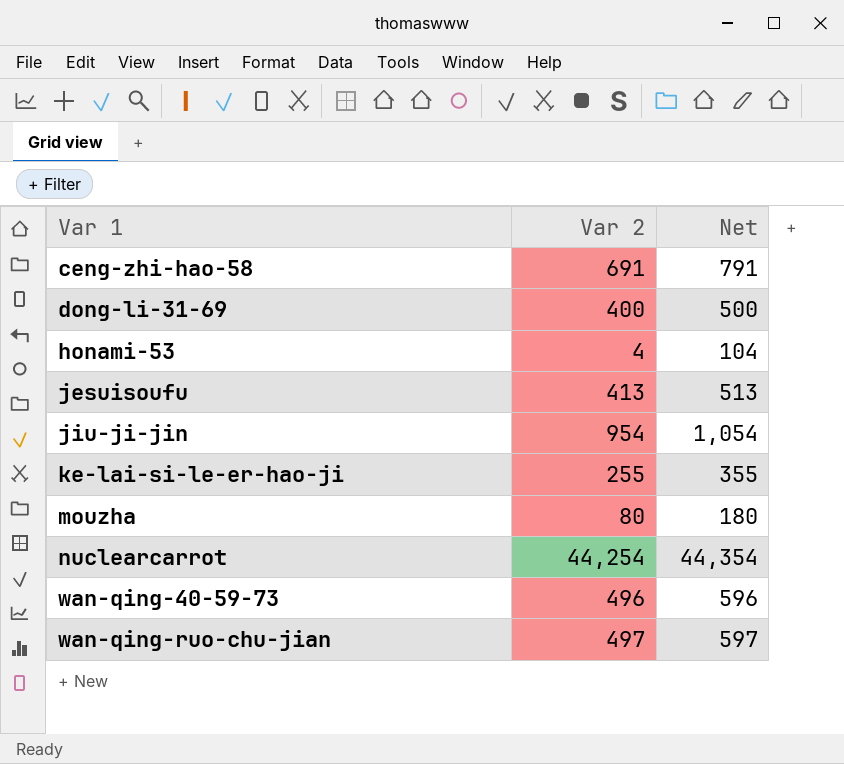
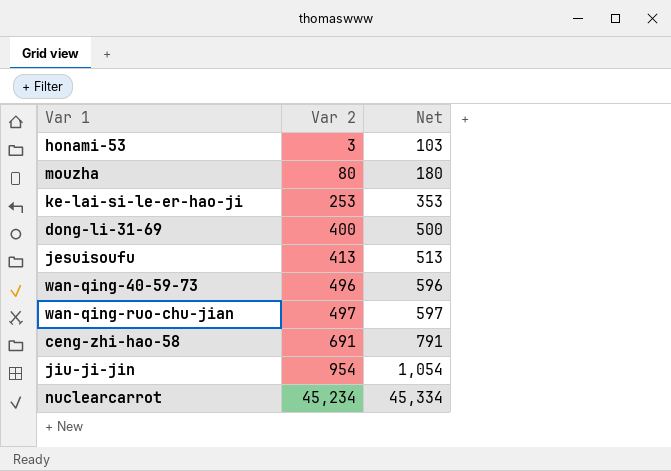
row order: Var 1 ascending -> Var 2 ascending
honami-53 | Var 2: 4 -> 3
honami-53 | Net: 104 -> 103
ke-lai-si-le-er-hao-ji | Var 2: 255 -> 253
ke-lai-si-le-er-hao-ji | Net: 355 -> 353
nuclearcarrot | Var 2: 44,254 -> 45,234
nuclearcarrot | Net: 44,354 -> 45,334

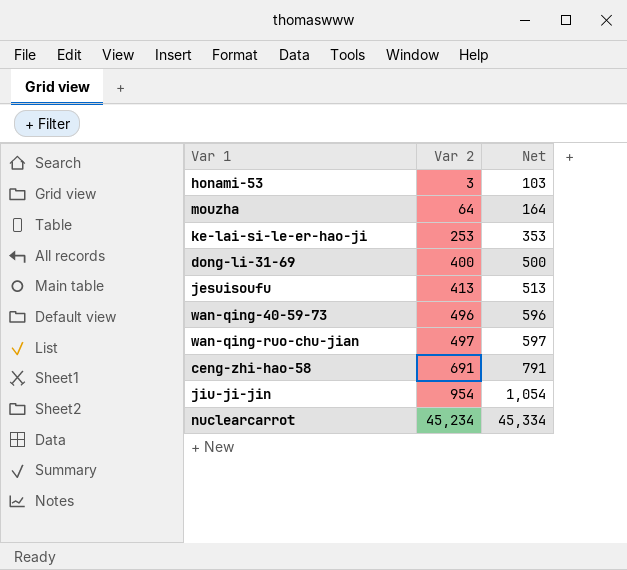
mouzha | Var 2: 80 -> 64
mouzha | Net: 180 -> 164

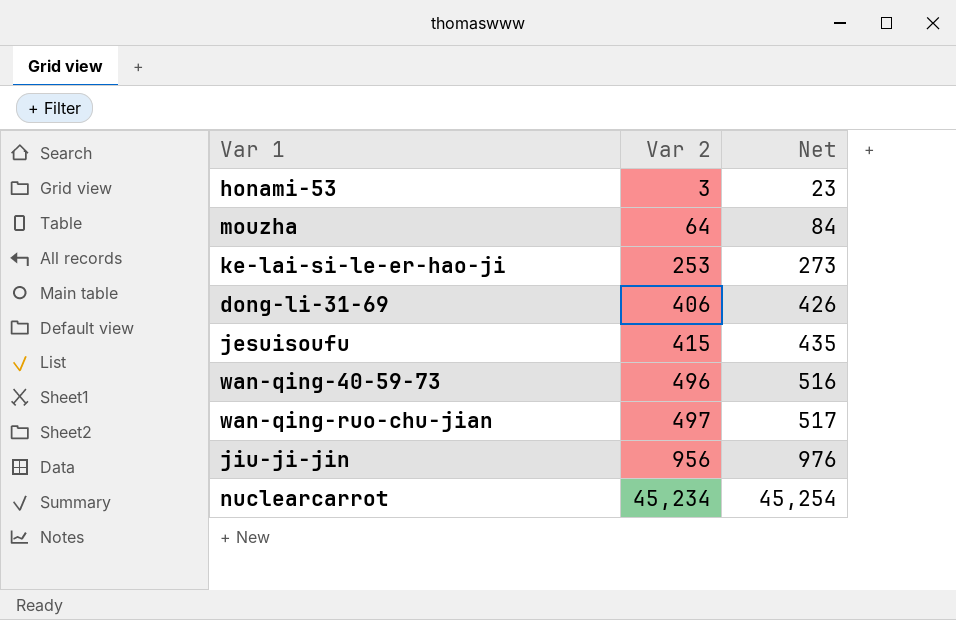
column Net | formula: [Var 2] + 100 -> [Var 2] + 20
row ceng-zhi-hao-58: 691 | 791 -> none
dong-li-31-69 | Var 2: 400 -> 406
jesuisoufu | Var 2: 413 -> 415
jiu-ji-jin | Var 2: 954 -> 956

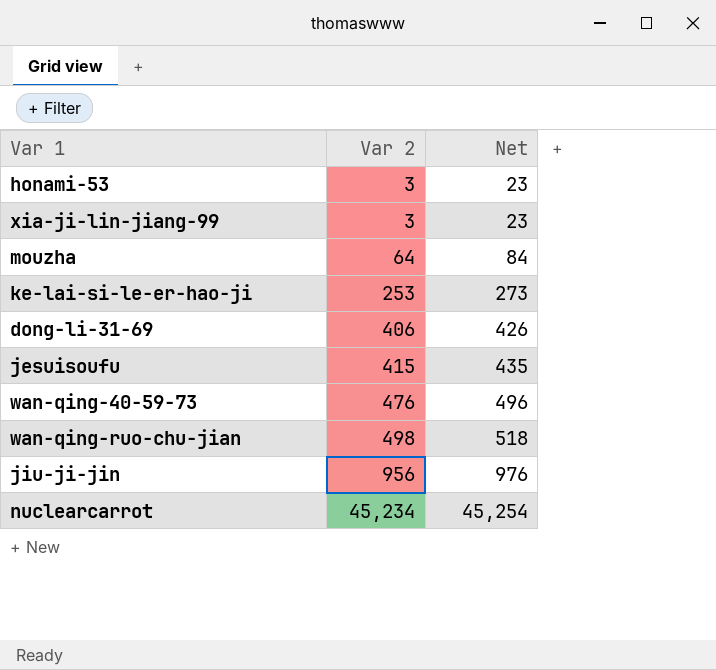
row xia-ji-lin-jiang-99: none -> 3 | 23
wan-qing-40-59-73 | Var 2: 496 -> 476
wan-qing-40-59-73 | Net: 516 -> 496
wan-qing-ruo-chu-jian | Var 2: 497 -> 498
wan-qing-ruo-chu-jian | Net: 517 -> 518

